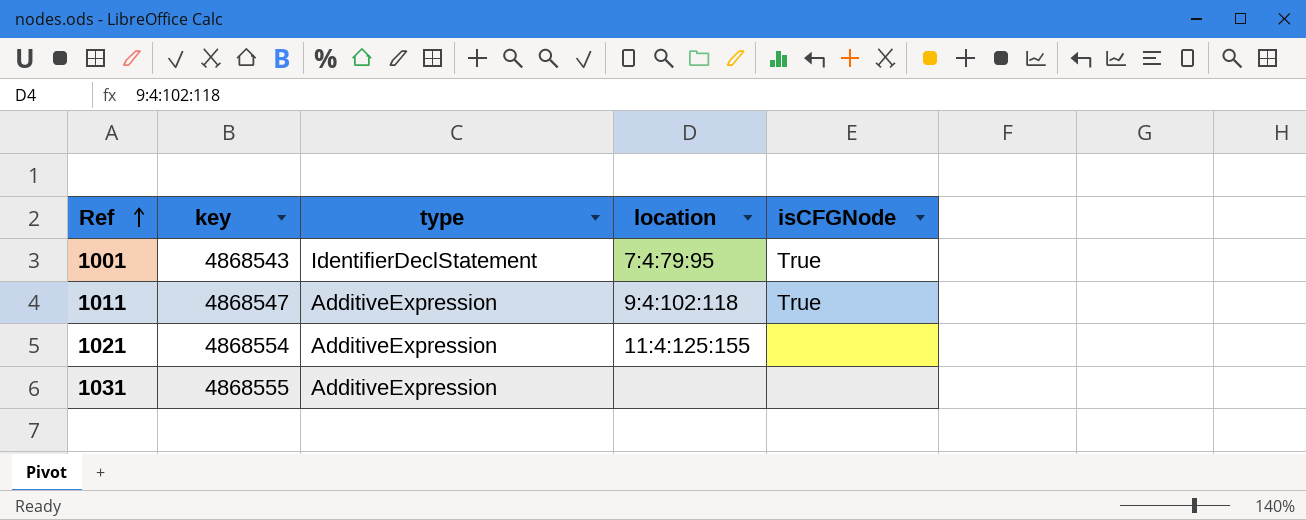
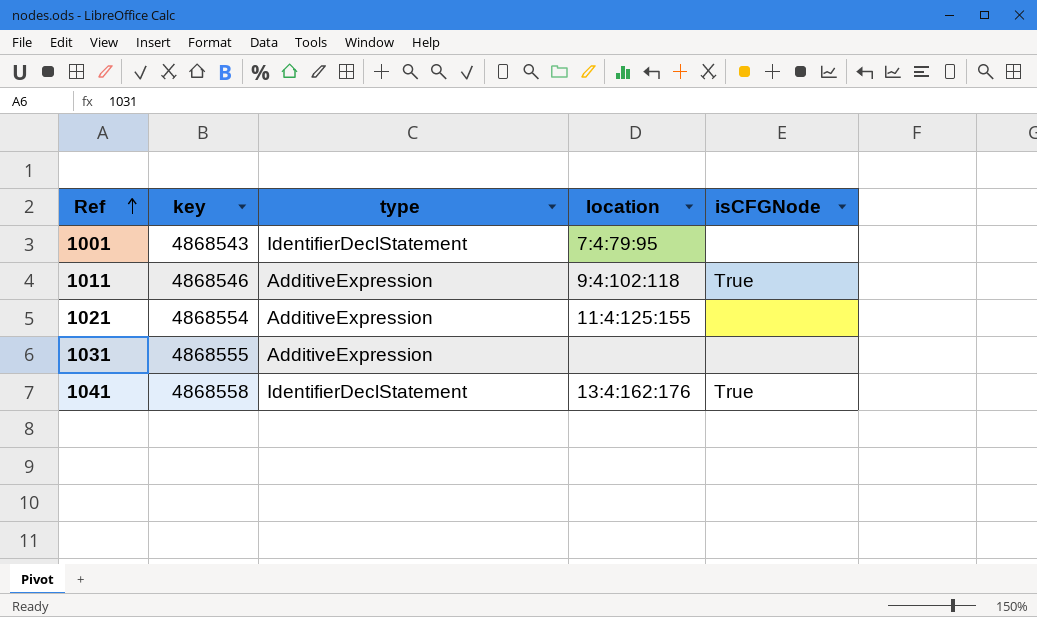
1001 | isCFGNode: True -> none
1011 | key: 4868547 -> 4868546
row 1041: none -> 4868558 | IdentifierDeclStatement | 13:4:162:176 | True

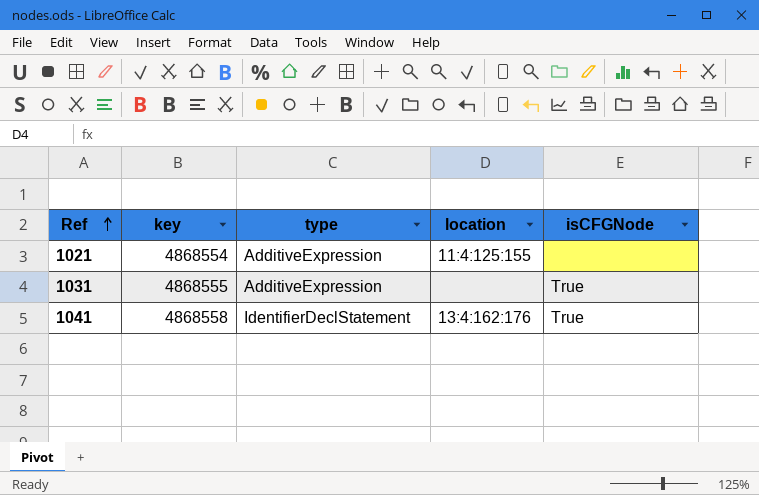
row 1001: 4868543 | IdentifierDeclStatement | 7:4:79:95 | none -> none
row 1011: 4868546 | AdditiveExpression | 9:4:102:118 | True -> none
1031 | isCFGNode: none -> True

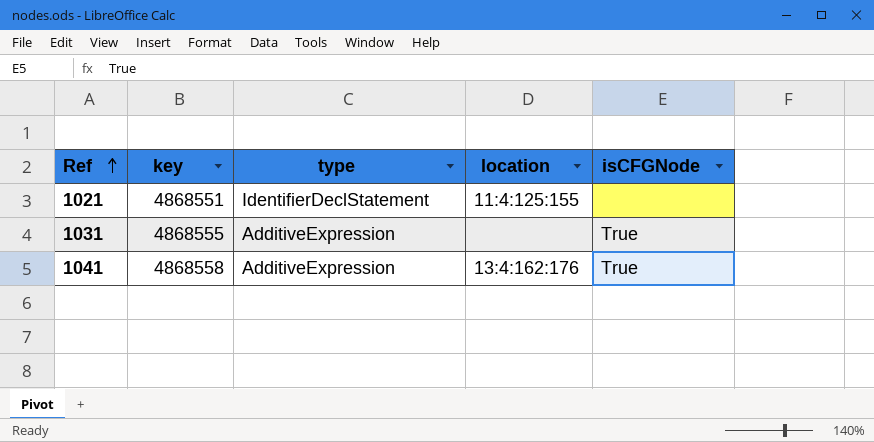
1021 | key: 4868554 -> 4868551
1021 | type: AdditiveExpression -> IdentifierDeclStatement
1041 | type: IdentifierDeclStatement -> AdditiveExpression

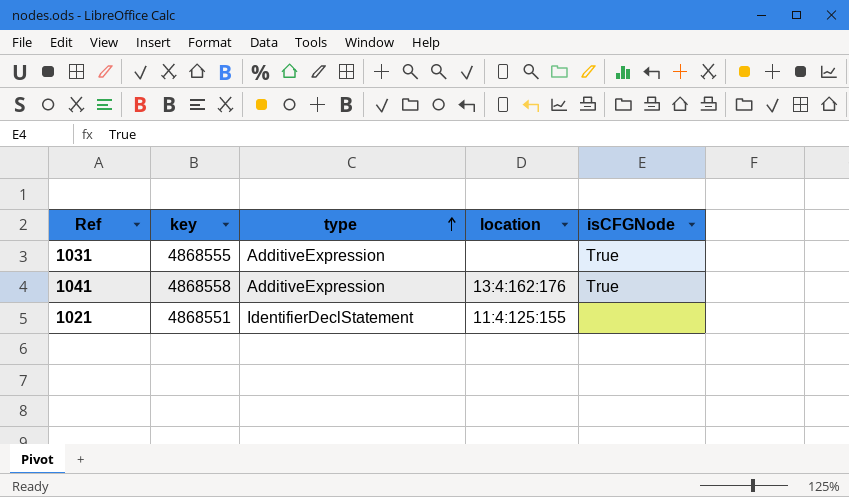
row order: Ref ascending -> type ascending

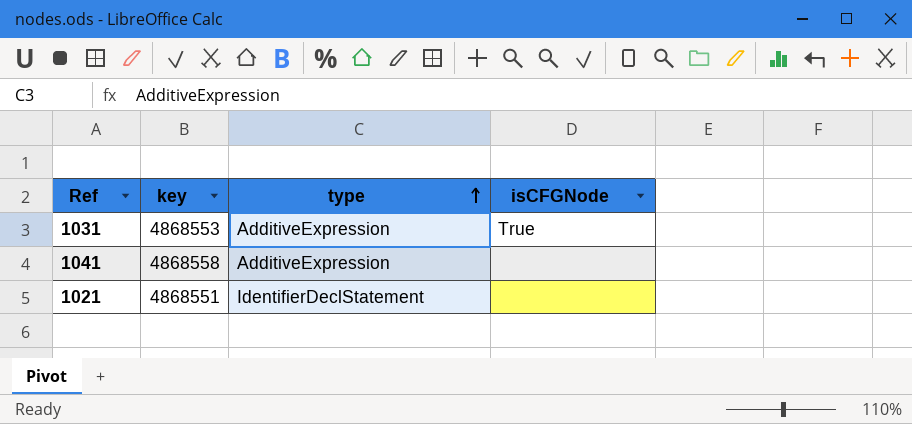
column location | position: 4 -> none
1031 | key: 4868555 -> 4868553
1041 | isCFGNode: True -> none

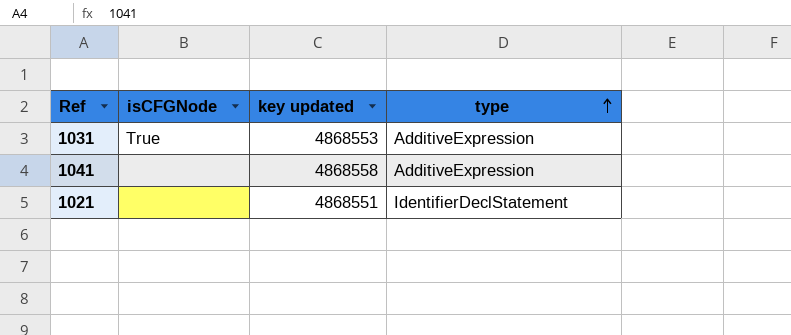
column isCFGNode | position: 4 -> 2
column name: key -> key updated

